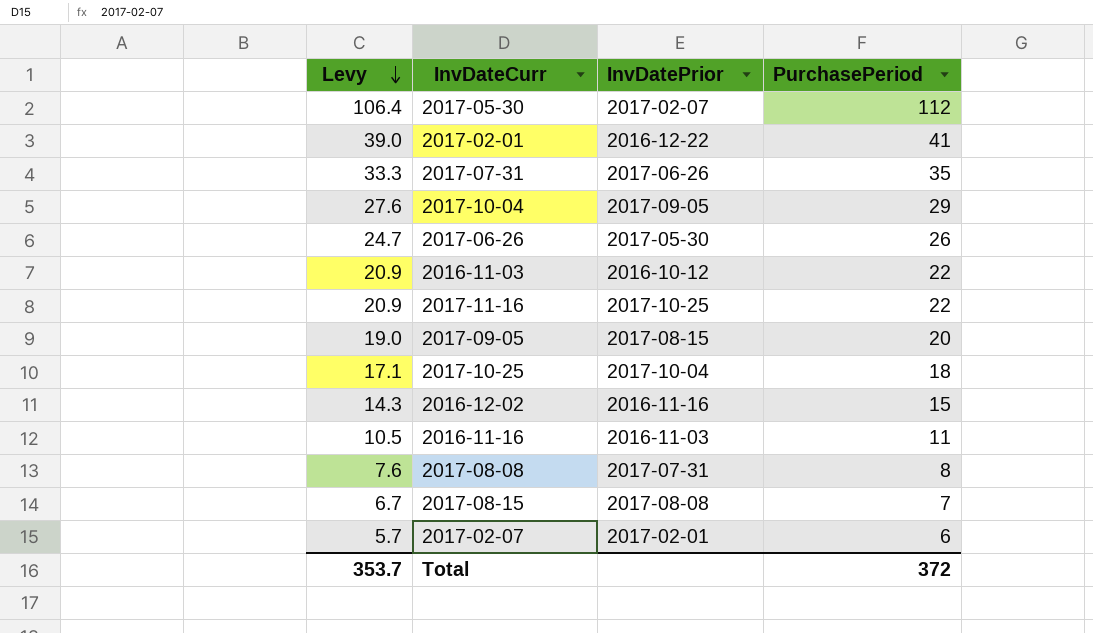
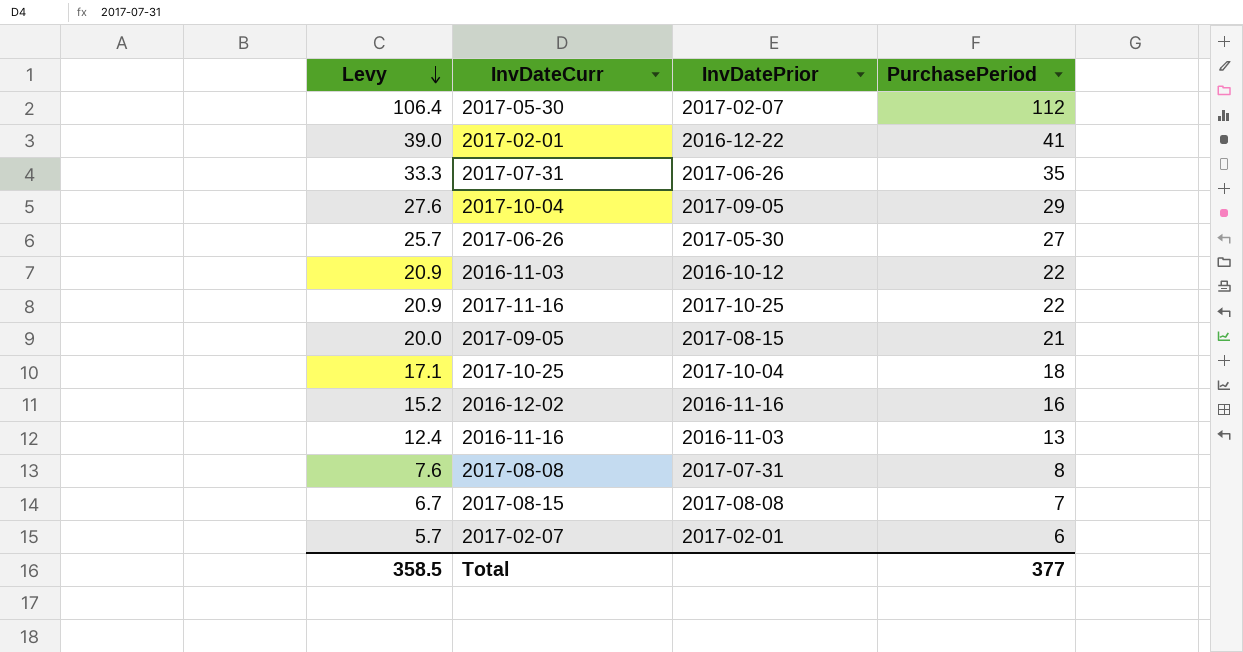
2017-06-26 | Levy: 24.7 -> 25.7
2017-06-26 | PurchasePeriod: 26 -> 27
2017-09-05 | Levy: 19.0 -> 20.0
2017-09-05 | PurchasePeriod: 20 -> 21
2016-12-02 | Levy: 14.3 -> 15.2
2016-12-02 | PurchasePeriod: 15 -> 16
2016-11-16 | Levy: 10.5 -> 12.4
2016-11-16 | PurchasePeriod: 11 -> 13
Total | Levy: 353.7 -> 358.5
Total | PurchasePeriod: 372 -> 377

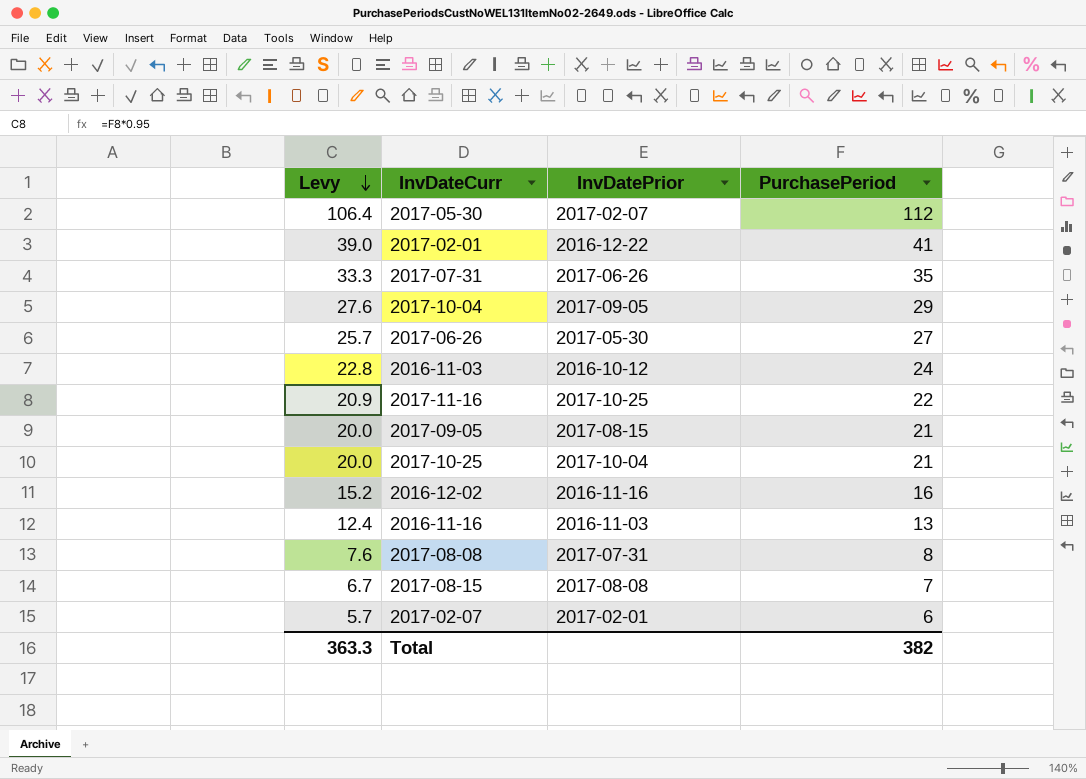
2016-11-03 | Levy: 20.9 -> 22.8
2016-11-03 | PurchasePeriod: 22 -> 24
2017-10-25 | Levy: 17.1 -> 20.0
2017-10-25 | PurchasePeriod: 18 -> 21
Total | Levy: 358.5 -> 363.3
Total | PurchasePeriod: 377 -> 382

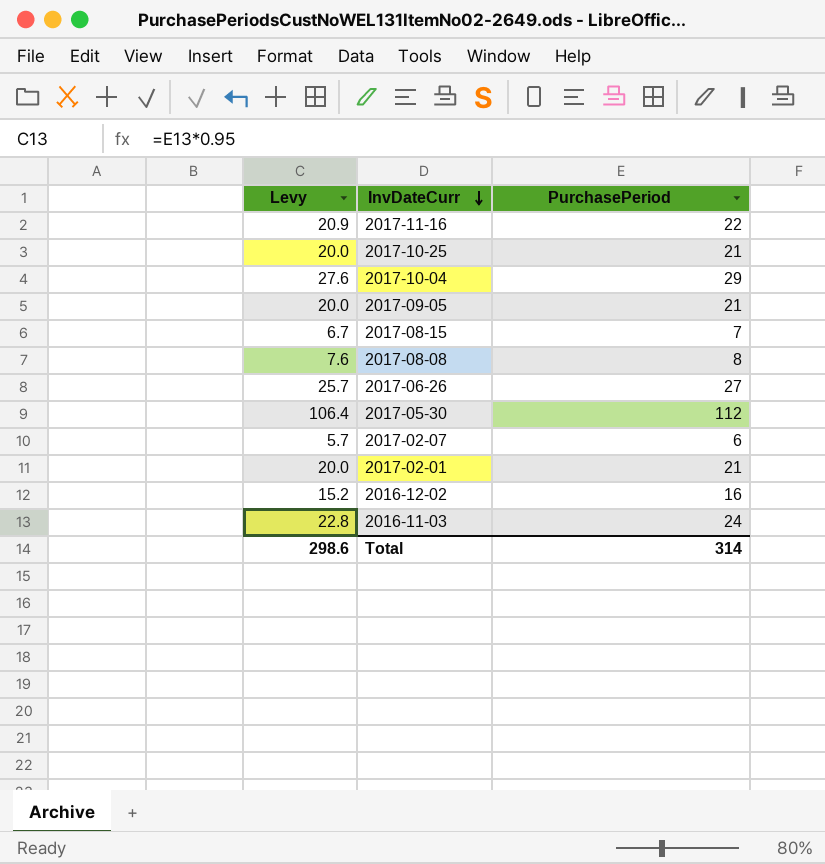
row order: Levy descending -> InvDateCurr descending
column InvDatePrior | position: 3 -> none
row 2017-07-31: 33.3 | 2017-06-26 | 35 -> none
row 2016-11-16: 12.4 | 2016-11-03 | 13 -> none
2017-02-01 | Levy: 39.0 -> 20.0
2017-02-01 | PurchasePeriod: 41 -> 21
Total | Levy: 363.3 -> 298.6
Total | PurchasePeriod: 382 -> 314

